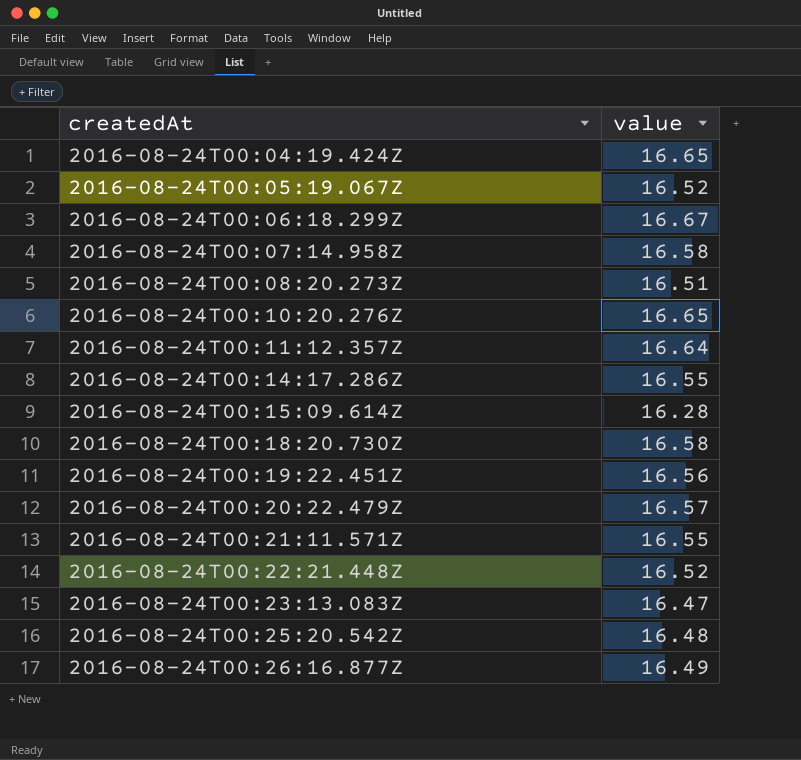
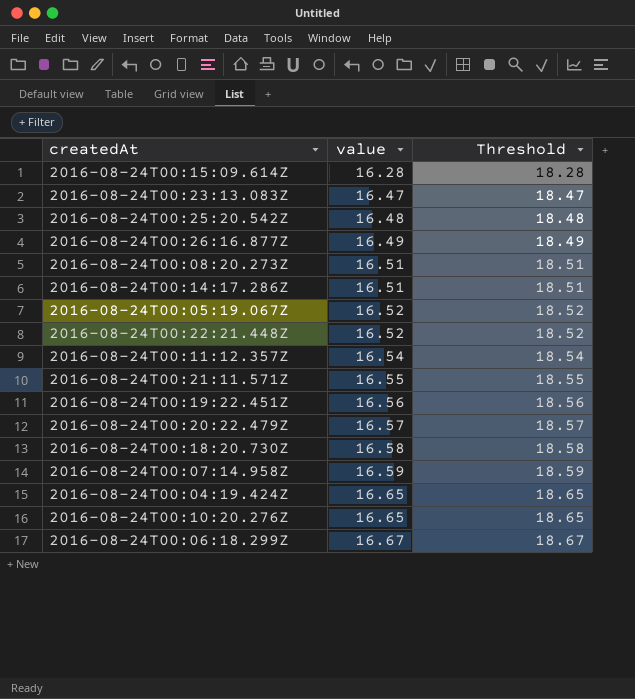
row order: createdAt ascending -> value ascending
column Threshold | formula: none -> [value] + 2
2016-08-24T00:14:17.286Z | value: 16.55 -> 16.51
2016-08-24T00:11:12.357Z | value: 16.64 -> 16.54
2016-08-24T00:07:14.958Z | value: 16.58 -> 16.59

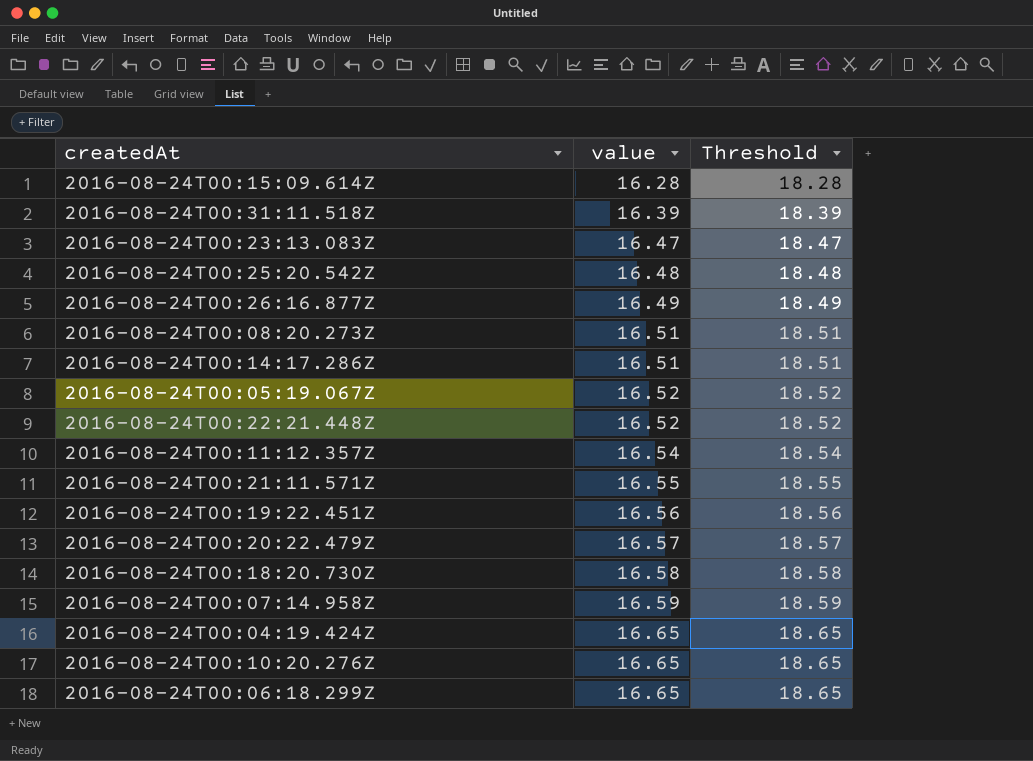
row 2016-08-24T00:31:11.518Z: none -> 16.39 | 18.39
2016-08-24T00:06:18.299Z | value: 16.67 -> 16.65
2016-08-24T00:06:18.299Z | Threshold: 18.67 -> 18.65

